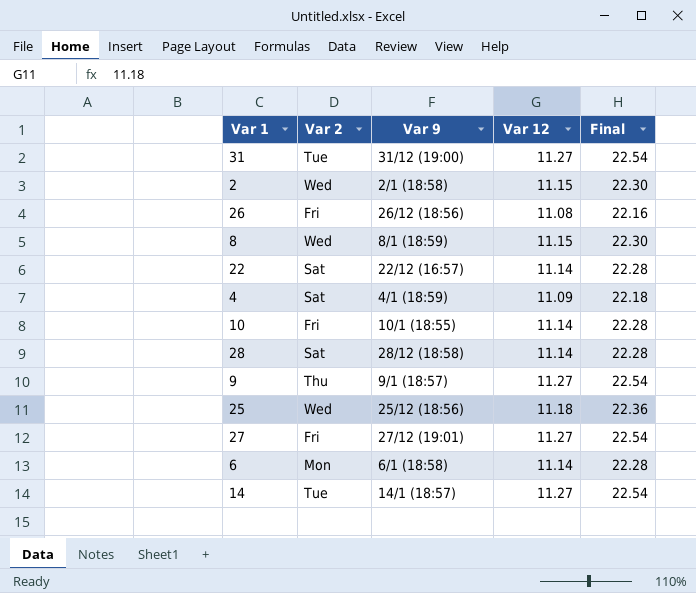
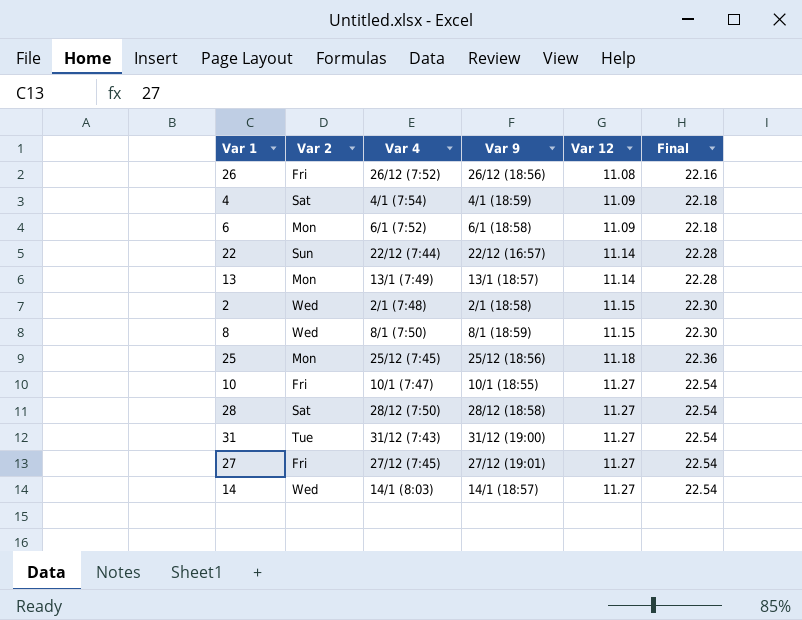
row order: none -> Var 12 ascending
column Var 4 | position: none -> 3
row 9: Thu | 9/1 (18:57) | 11.27 | 22.54 -> none
6 | Var 12: 11.14 -> 11.09
6 | Final: 22.28 -> 22.18
22 | Var 2: Sat -> Sun
row 13: none -> Mon | 13/1 (7:49) | 13/1 (18:57) | 11.14 | 22.28
25 | Var 2: Wed -> Mon
10 | Var 12: 11.14 -> 11.27
10 | Final: 22.28 -> 22.54
28 | Var 12: 11.14 -> 11.27
28 | Final: 22.28 -> 22.54
14 | Var 2: Tue -> Wed

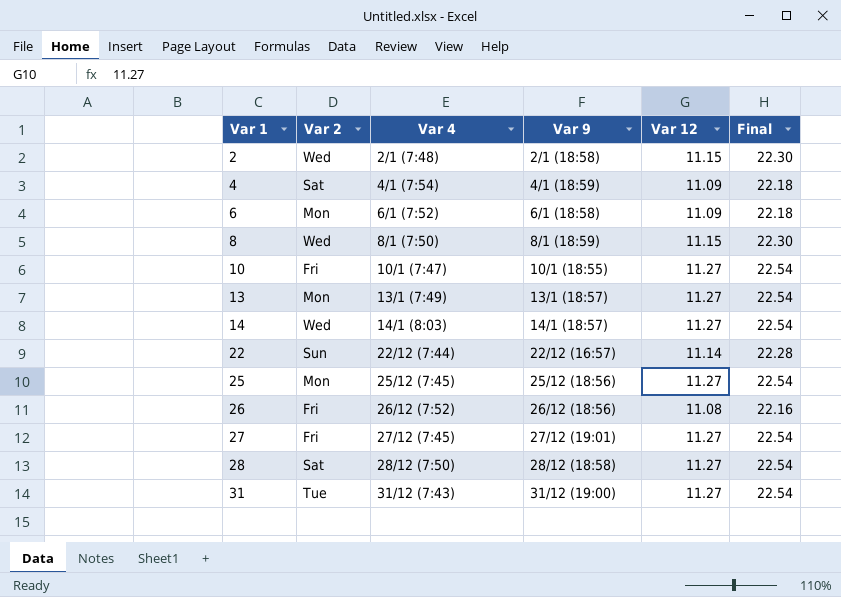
row order: Var 12 ascending -> Var 1 ascending
13 | Var 12: 11.14 -> 11.27
13 | Final: 22.28 -> 22.54
25 | Var 12: 11.18 -> 11.27
25 | Final: 22.36 -> 22.54

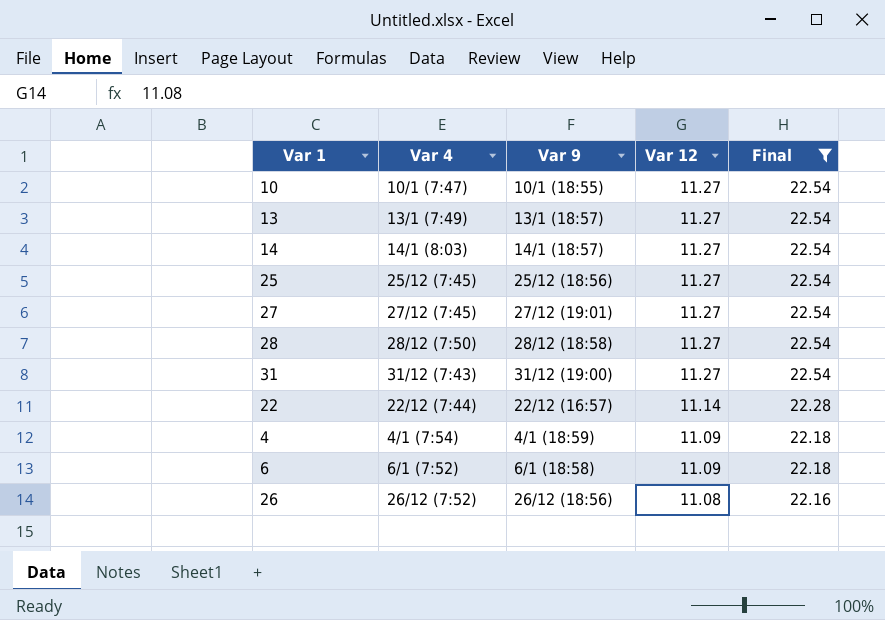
filter: none -> Final != 22.30
row order: Var 1 ascending -> Var 12 descending
column Var 2 | position: 2 -> none

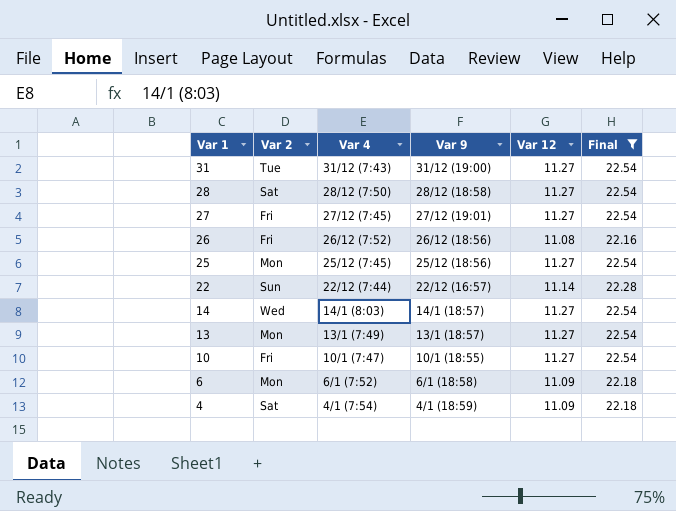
row order: Var 12 descending -> Var 1 descending
column Var 2 | position: none -> 2

